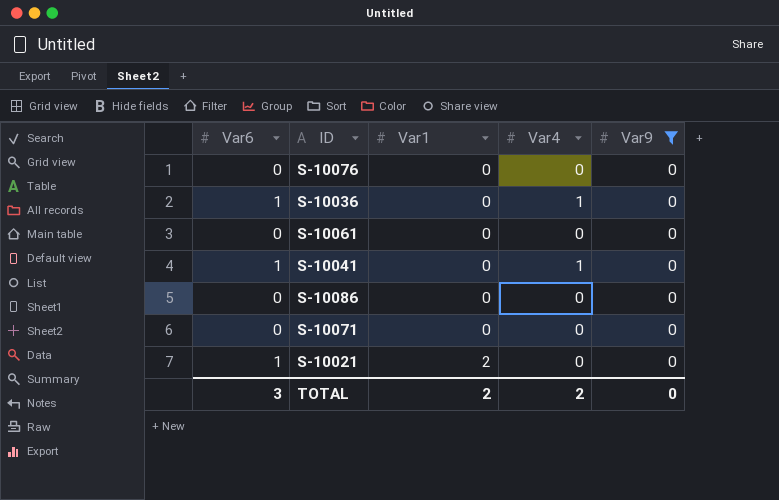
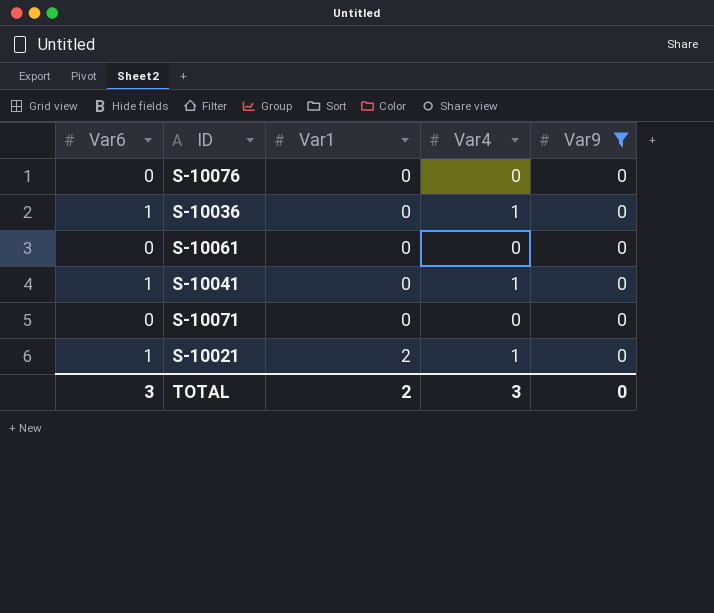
row S-10086: 0 | 0 | 0 | 0 -> none
S-10021 | Var4: 0 -> 1
TOTAL | Var4: 2 -> 3

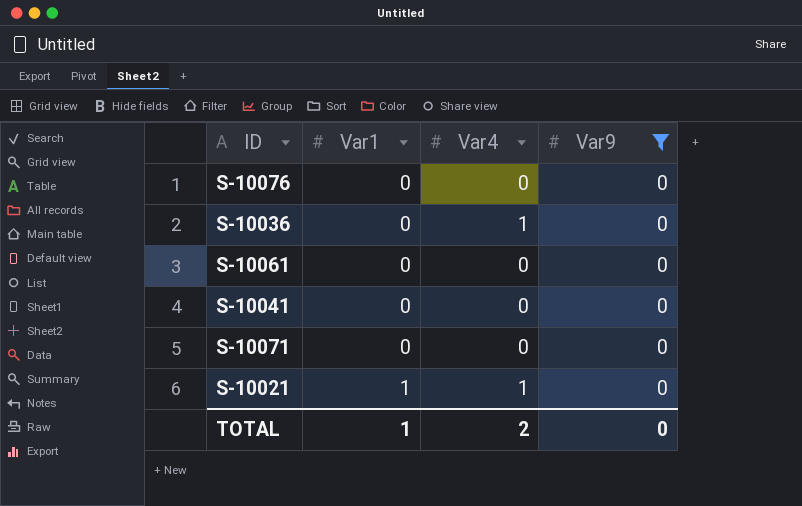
column Var6 | position: 1 -> none
S-10041 | Var4: 1 -> 0
S-10021 | Var1: 2 -> 1
TOTAL | Var1: 2 -> 1
TOTAL | Var4: 3 -> 2

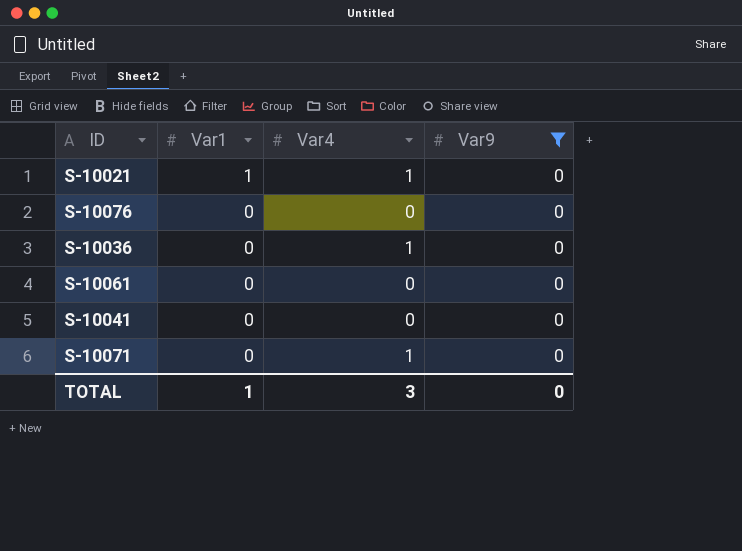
row order: Var1 ascending -> Var1 descending
S-10071 | Var4: 0 -> 1
TOTAL | Var4: 2 -> 3

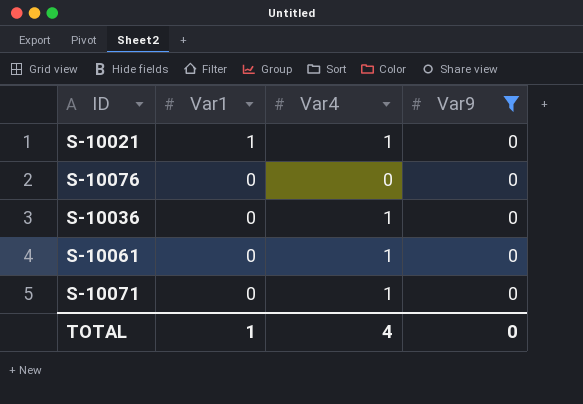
row S-10041: 0 | 0 | 0 -> none
S-10061 | Var4: 0 -> 1
TOTAL | Var4: 3 -> 4

